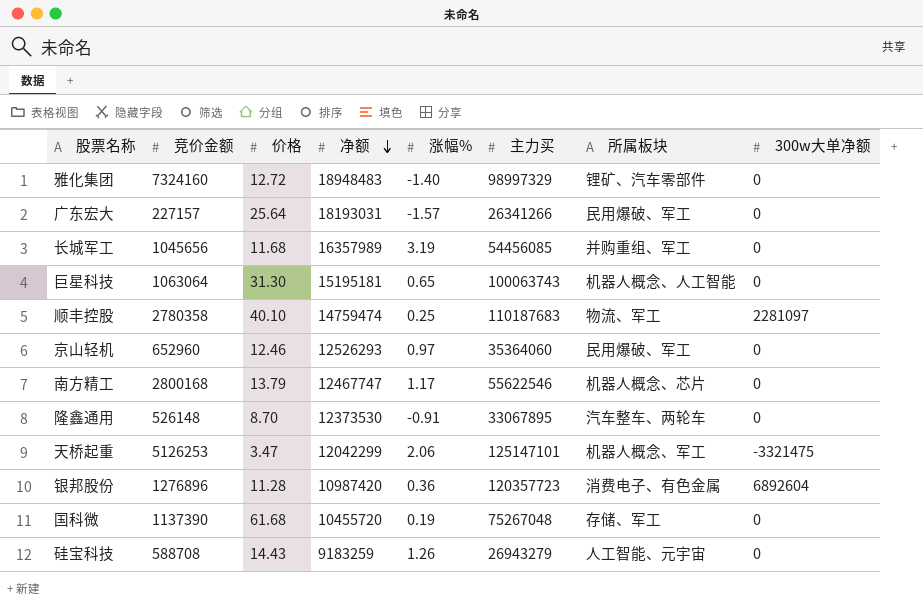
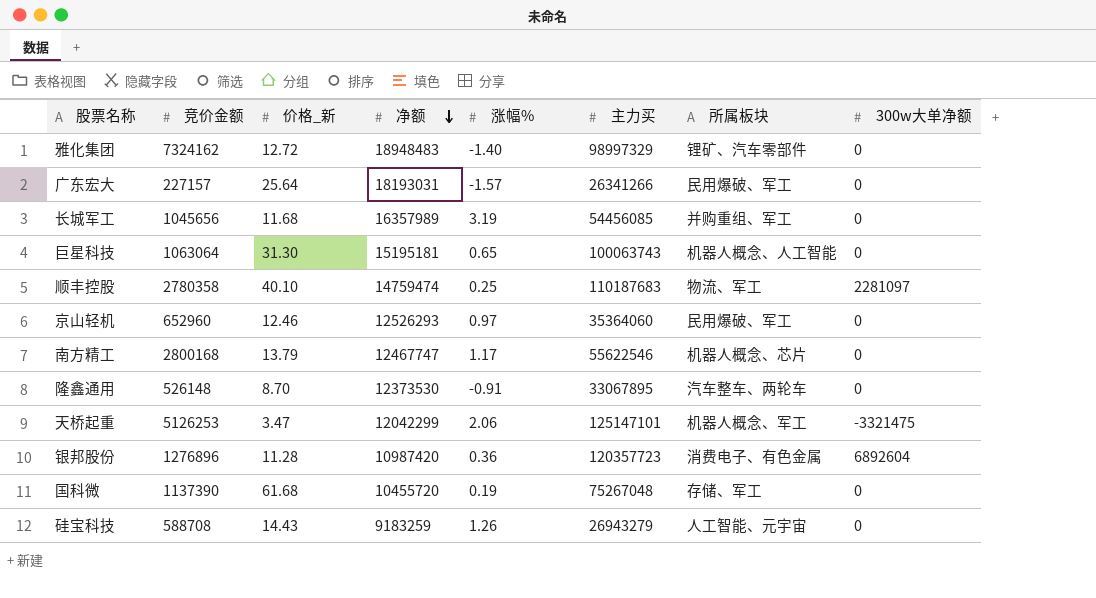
column name: 价格 -> 价格_新
雅化集团 | 竞价金额: 7324160 -> 7324162

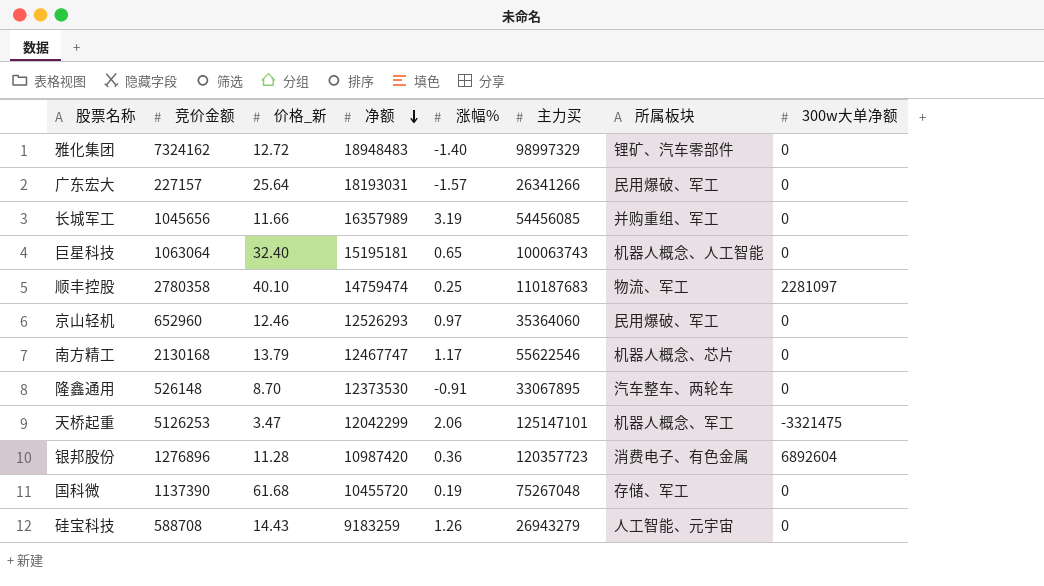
长城军工 | 价格_新: 11.68 -> 11.66
巨星科技 | 价格_新: 31.30 -> 32.40
南方精工 | 竞价金额: 2800168 -> 2130168

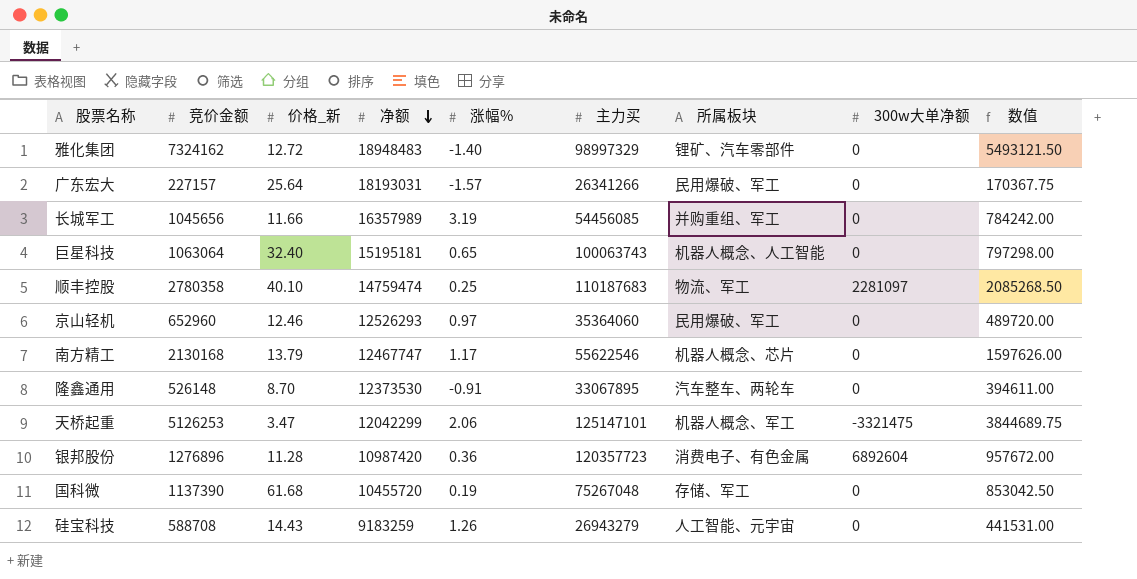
column 数值 | formula: none -> [竞价金额] * 0.75

